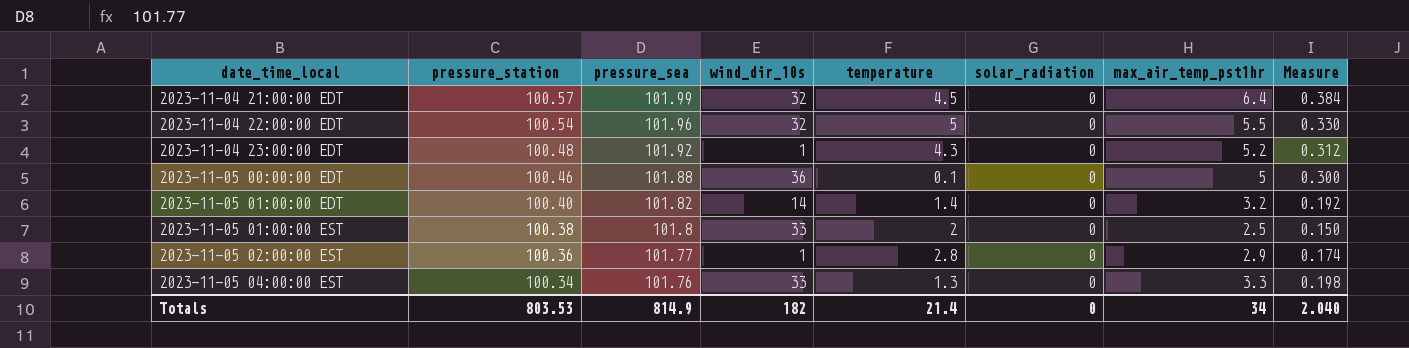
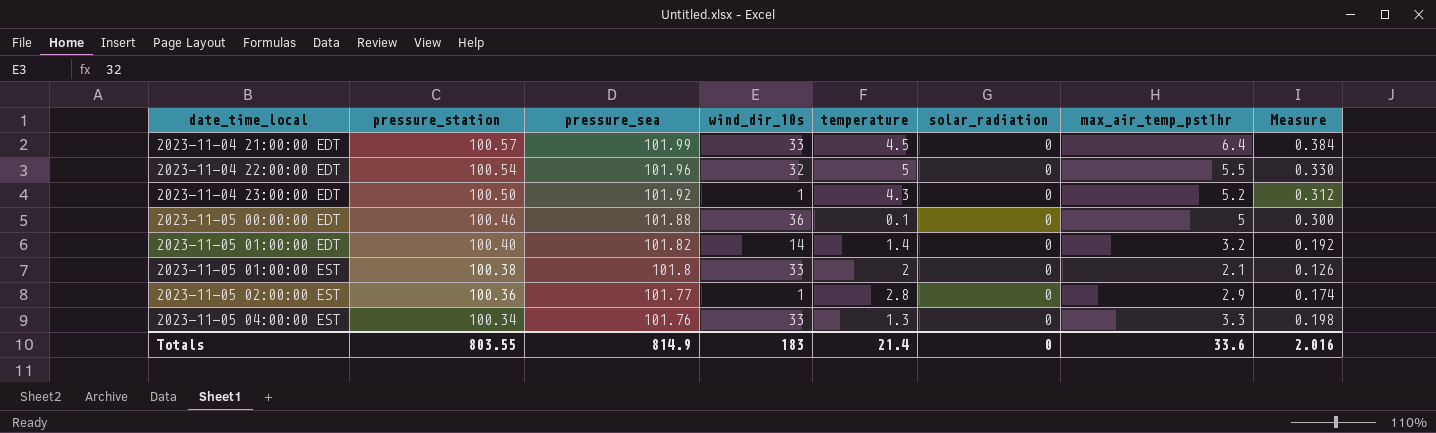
2023-11-04 21:00:00 EDT | wind_dir_10s: 32 -> 33
2023-11-04 23:00:00 EDT | pressure_station: 100.48 -> 100.50
2023-11-05 01:00:00 EST | max_air_temp_pst1hr: 2.5 -> 2.1
2023-11-05 01:00:00 EST | Measure: 0.150 -> 0.126
Totals | pressure_station: 803.53 -> 803.55
Totals | wind_dir_10s: 182 -> 183
Totals | max_air_temp_pst1hr: 34 -> 33.6
Totals | Measure: 2.040 -> 2.016

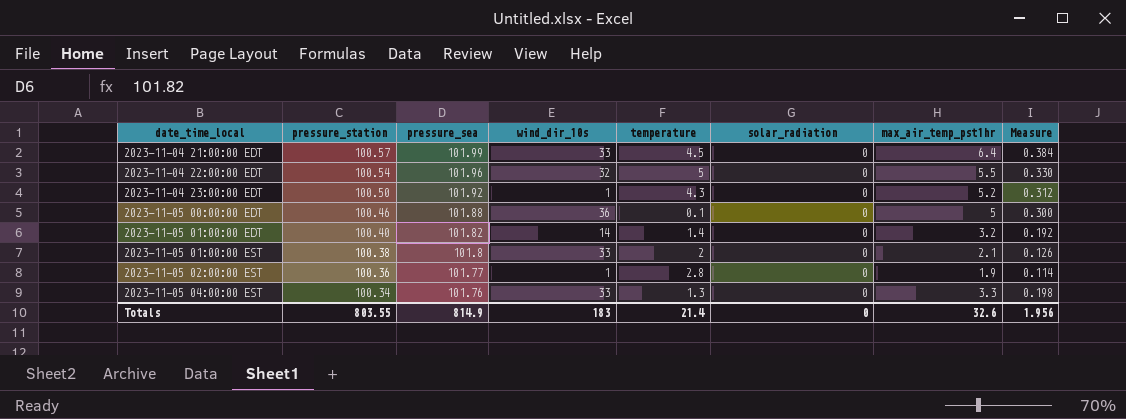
2023-11-05 02:00:00 EST | max_air_temp_pst1hr: 2.9 -> 1.9
2023-11-05 02:00:00 EST | Measure: 0.174 -> 0.114
Totals | max_air_temp_pst1hr: 33.6 -> 32.6
Totals | Measure: 2.016 -> 1.956

